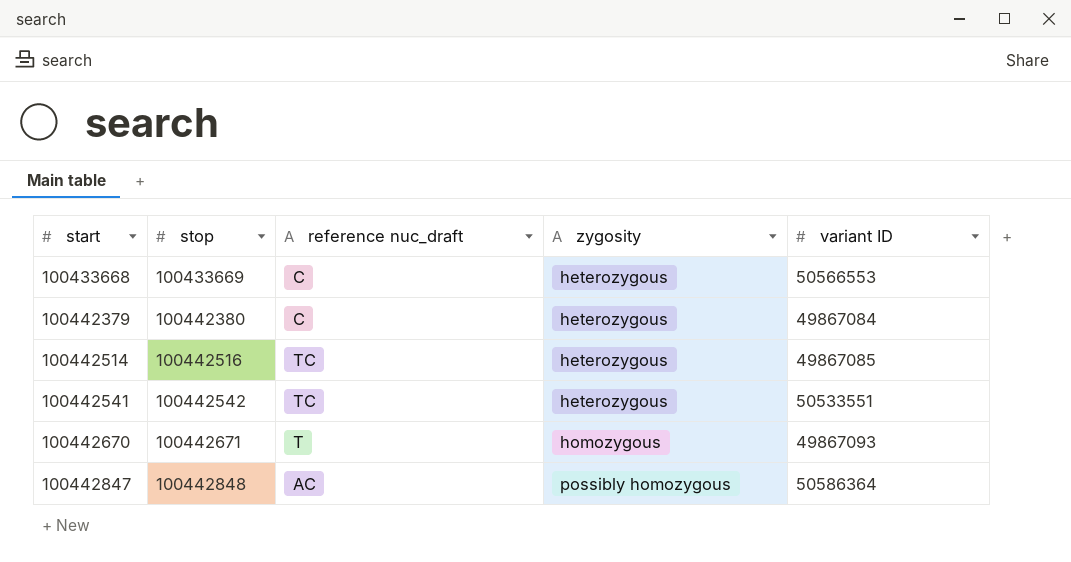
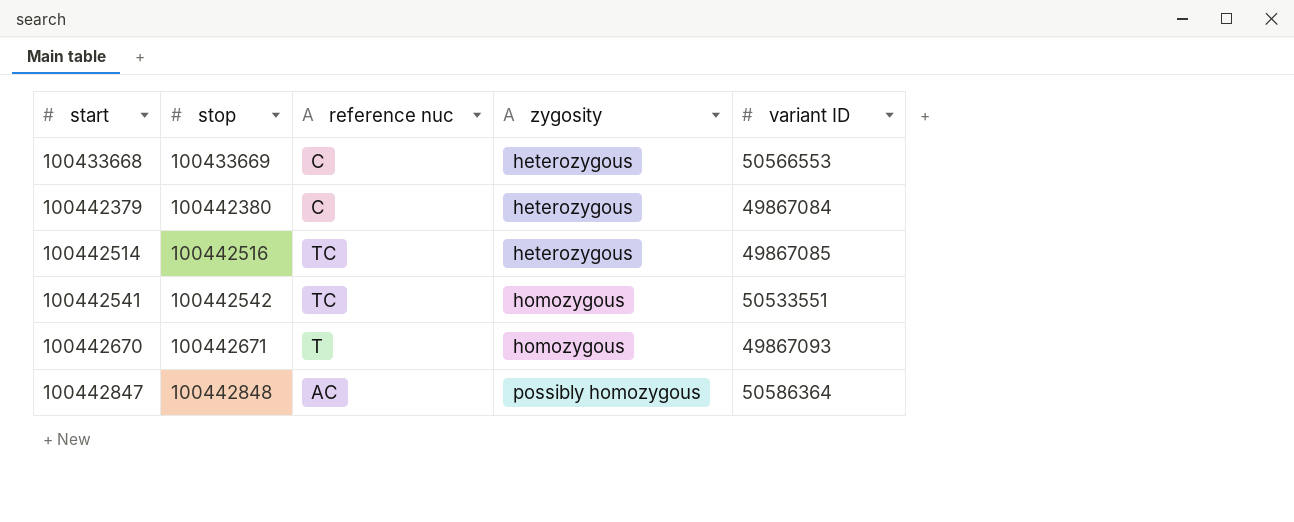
column name: reference nuc_draft -> reference nuc
100442541 | zygosity: heterozygous -> homozygous

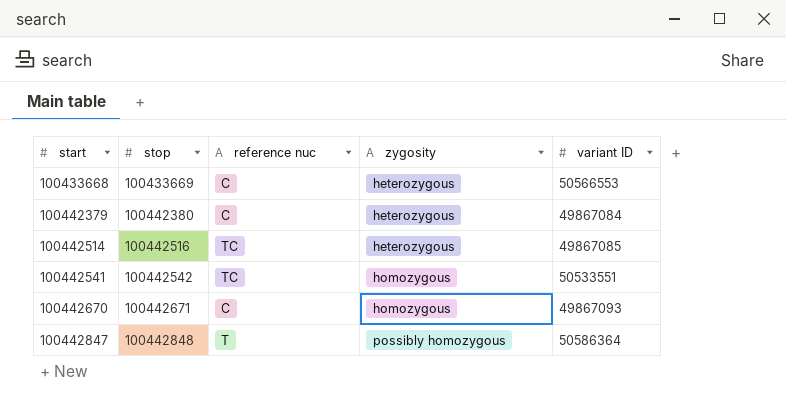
100442670 | reference nuc: T -> C
100442847 | reference nuc: AC -> T

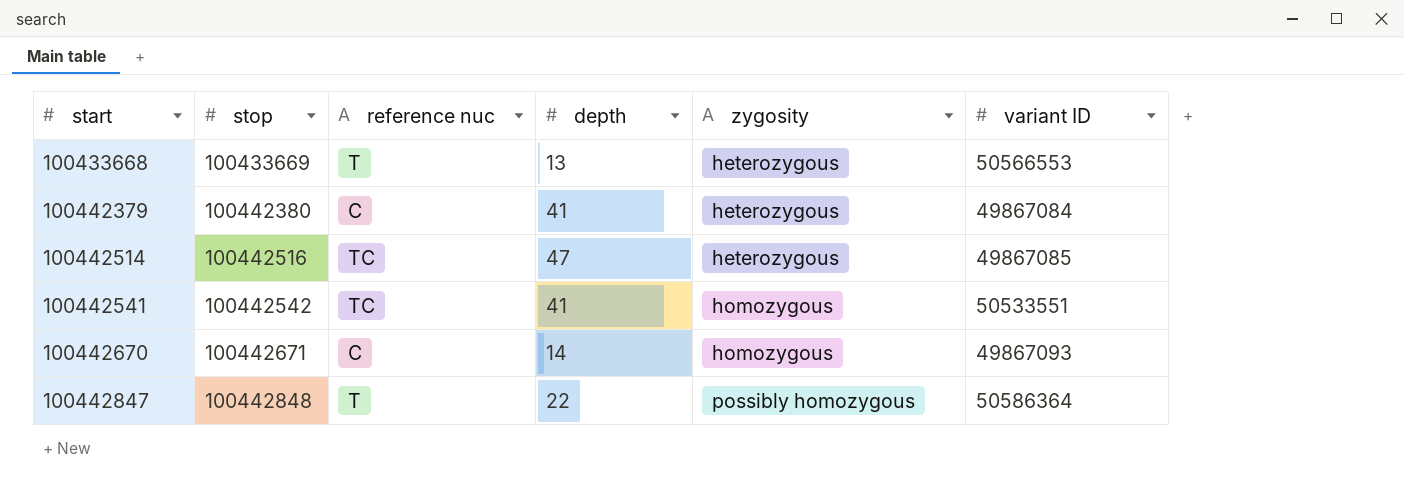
column depth | position: none -> 4
100433668 | reference nuc: C -> T

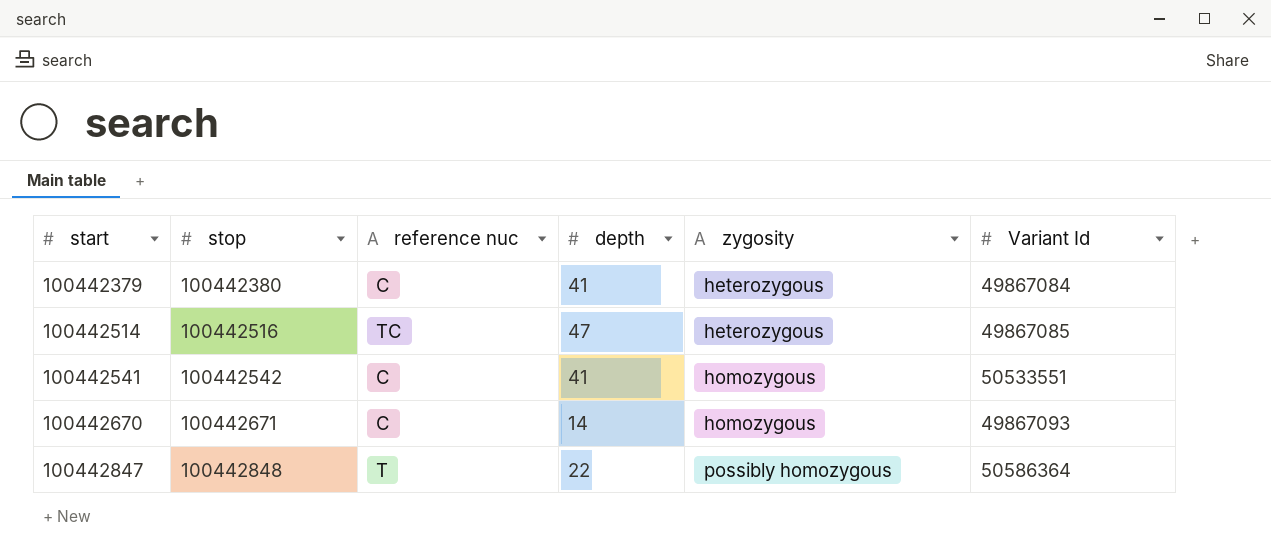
column name: variant ID -> Variant Id
row 100433668: 100433669 | T | 13 | heterozygous | 50566553 -> none
100442541 | reference nuc: TC -> C

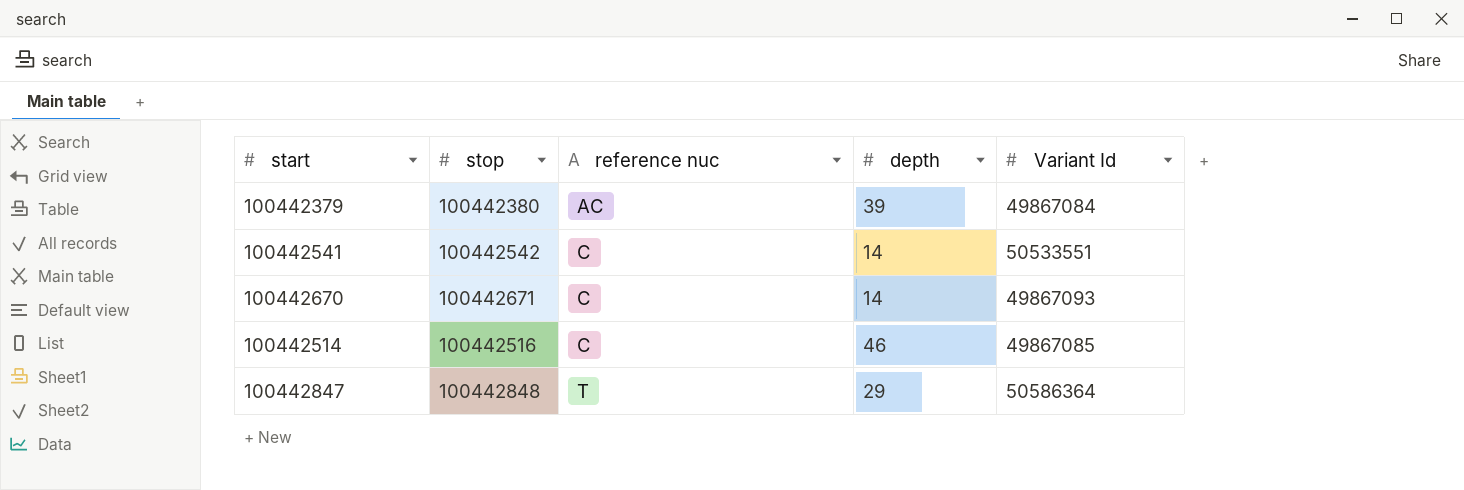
row order: start ascending -> reference nuc ascending
column zygosity | position: 5 -> none
100442379 | reference nuc: C -> AC
100442379 | depth: 41 -> 39
100442541 | depth: 41 -> 14
100442514 | reference nuc: TC -> C
100442514 | depth: 47 -> 46
100442847 | depth: 22 -> 29

